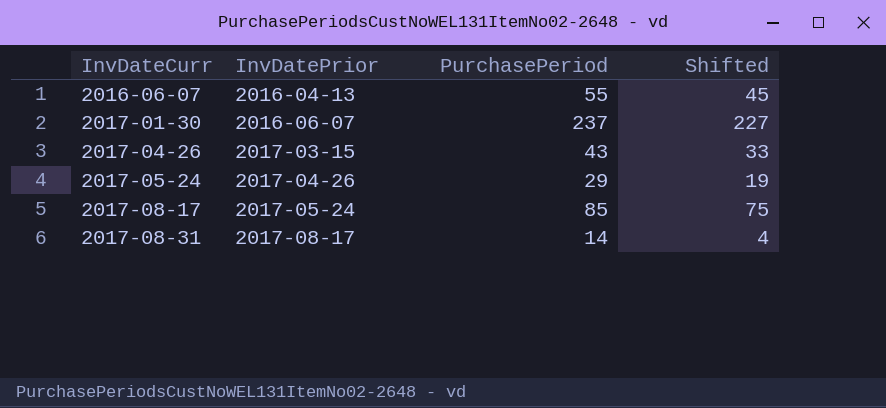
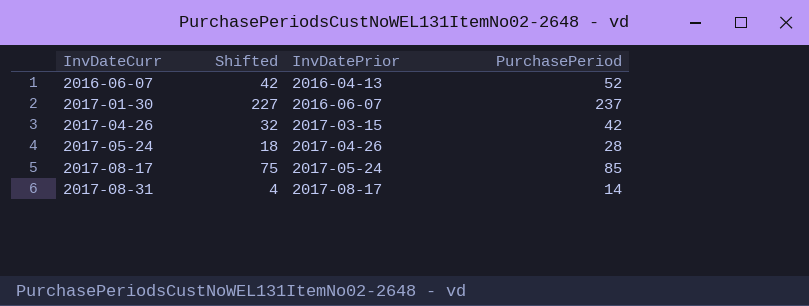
column Shifted | position: 4 -> 2
2016-06-07 | Shifted: 45 -> 42
2016-06-07 | PurchasePeriod: 55 -> 52
2017-04-26 | Shifted: 33 -> 32
2017-04-26 | PurchasePeriod: 43 -> 42
2017-05-24 | Shifted: 19 -> 18
2017-05-24 | PurchasePeriod: 29 -> 28

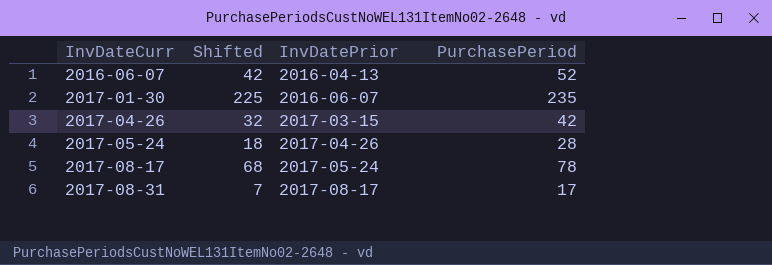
2017-01-30 | Shifted: 227 -> 225
2017-01-30 | PurchasePeriod: 237 -> 235
2017-08-17 | Shifted: 75 -> 68
2017-08-17 | PurchasePeriod: 85 -> 78
2017-08-31 | Shifted: 4 -> 7
2017-08-31 | PurchasePeriod: 14 -> 17

